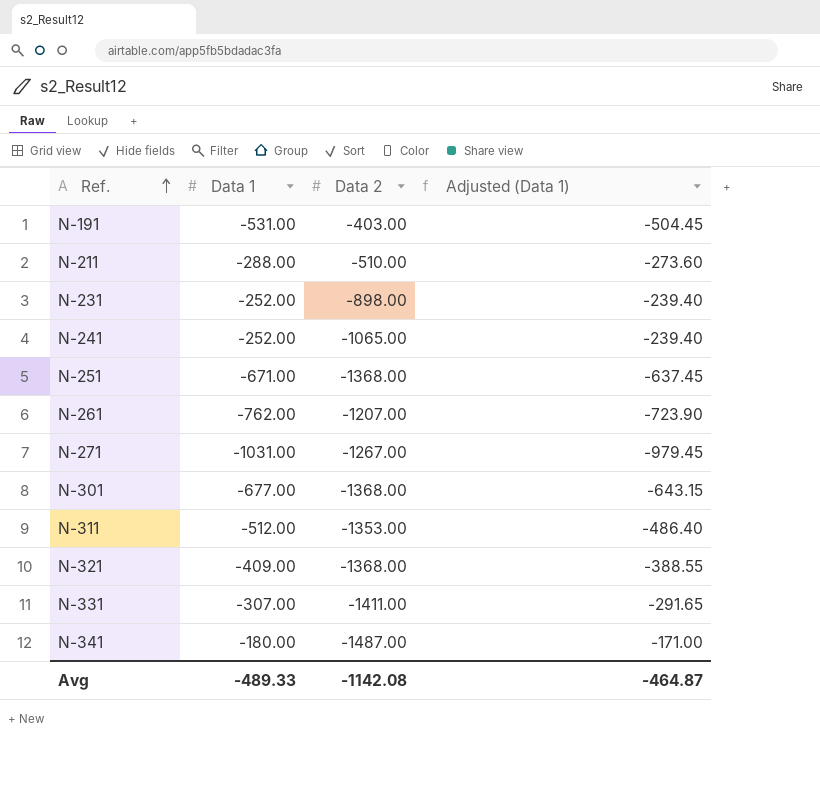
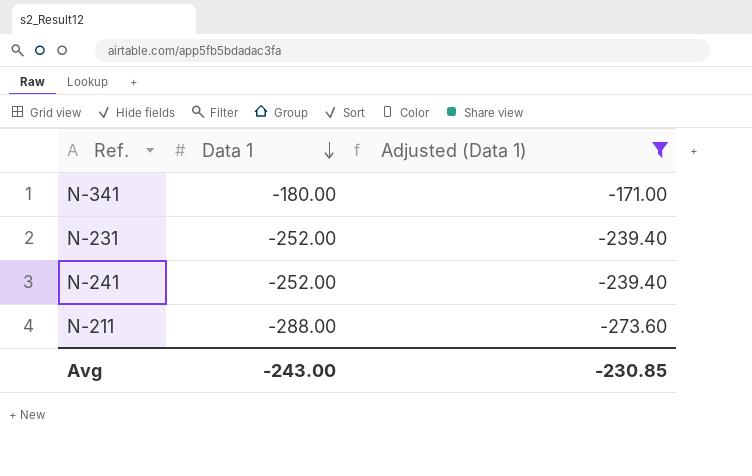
filter: none -> Adjusted (Data 1) >= -273.60
row order: Ref. ascending -> Data 1 descending
column Data 2 | position: 3 -> none
Avg | Data 1: -489.33 -> -243.00
Avg | Adjusted (Data 1): -464.87 -> -230.85

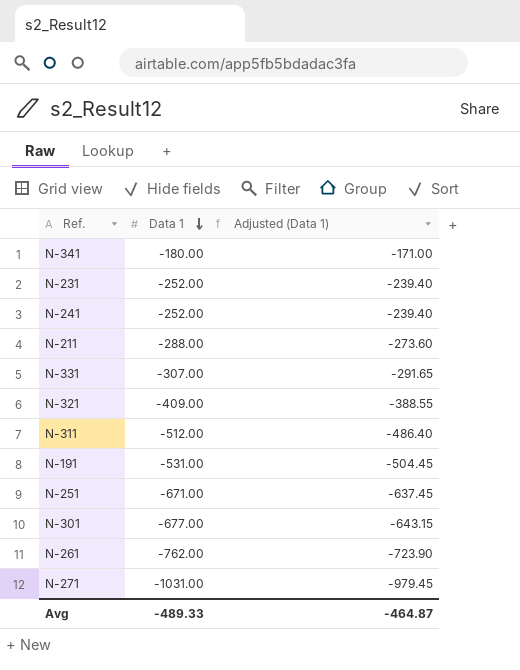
filter: Adjusted (Data 1) >= -273.60 -> none
Avg | Data 1: -243.00 -> -489.33
Avg | Adjusted (Data 1): -230.85 -> -464.87

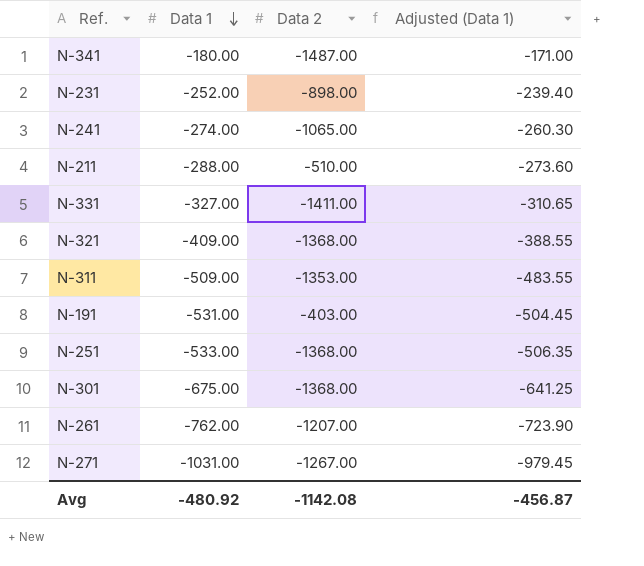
column Data 2 | position: none -> 3
N-241 | Data 1: -252.00 -> -274.00
N-241 | Adjusted (Data 1): -239.40 -> -260.30
N-331 | Data 1: -307.00 -> -327.00
N-331 | Adjusted (Data 1): -291.65 -> -310.65
N-311 | Data 1: -512.00 -> -509.00
N-311 | Adjusted (Data 1): -486.40 -> -483.55
N-251 | Data 1: -671.00 -> -533.00
N-251 | Adjusted (Data 1): -637.45 -> -506.35
N-301 | Data 1: -677.00 -> -675.00
N-301 | Adjusted (Data 1): -643.15 -> -641.25
Avg | Data 1: -489.33 -> -480.92
Avg | Adjusted (Data 1): -464.87 -> -456.87

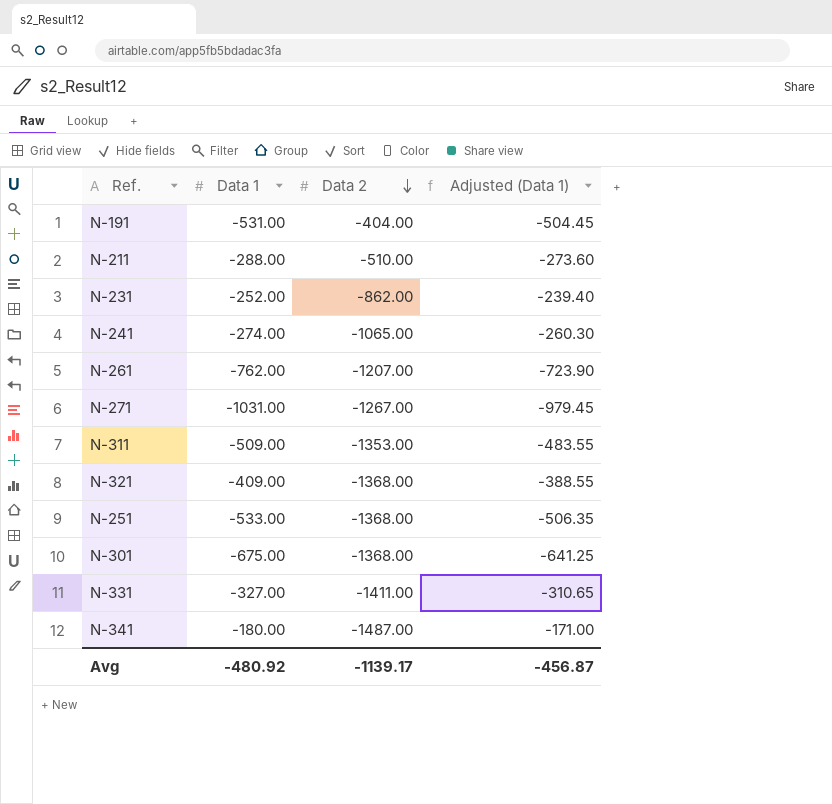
row order: Data 1 descending -> Data 2 descending
N-191 | Data 2: -403.00 -> -404.00
N-231 | Data 2: -898.00 -> -862.00
Avg | Data 2: -1142.08 -> -1139.17

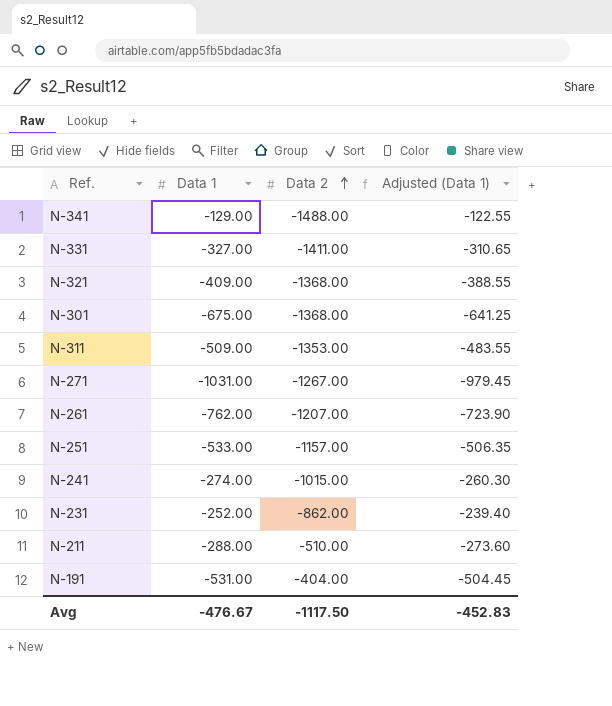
row order: Data 2 descending -> Data 2 ascending
N-341 | Data 1: -180.00 -> -129.00
N-341 | Data 2: -1487.00 -> -1488.00
N-341 | Adjusted (Data 1): -171.00 -> -122.55
N-251 | Data 2: -1368.00 -> -1157.00
N-241 | Data 2: -1065.00 -> -1015.00
Avg | Data 1: -480.92 -> -476.67
Avg | Data 2: -1139.17 -> -1117.50
Avg | Adjusted (Data 1): -456.87 -> -452.83

